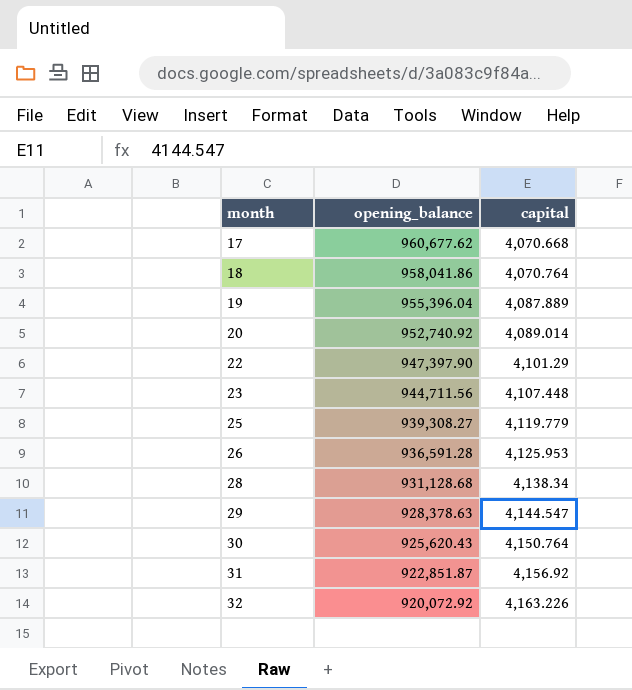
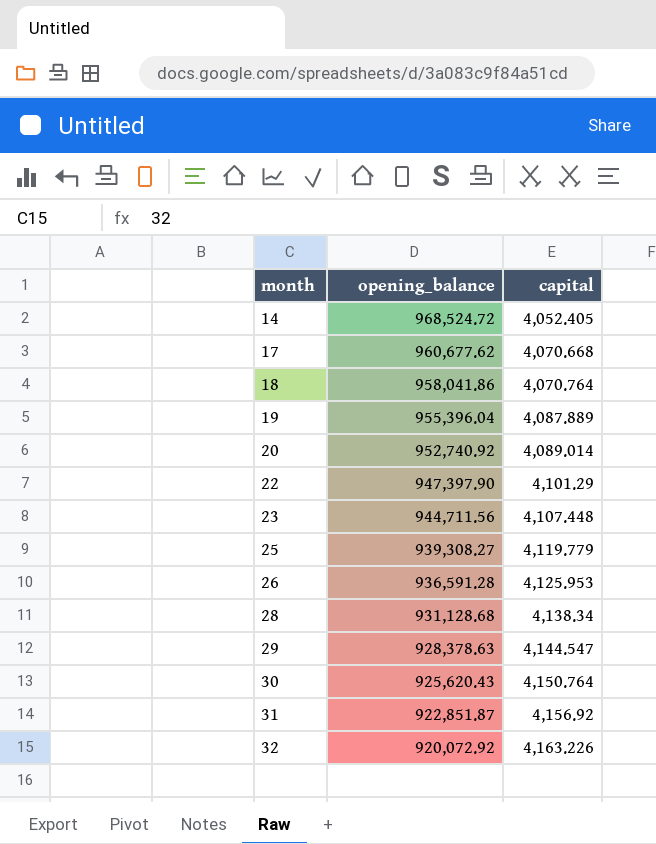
row 14: none -> 968,524.72 | 4,052.405

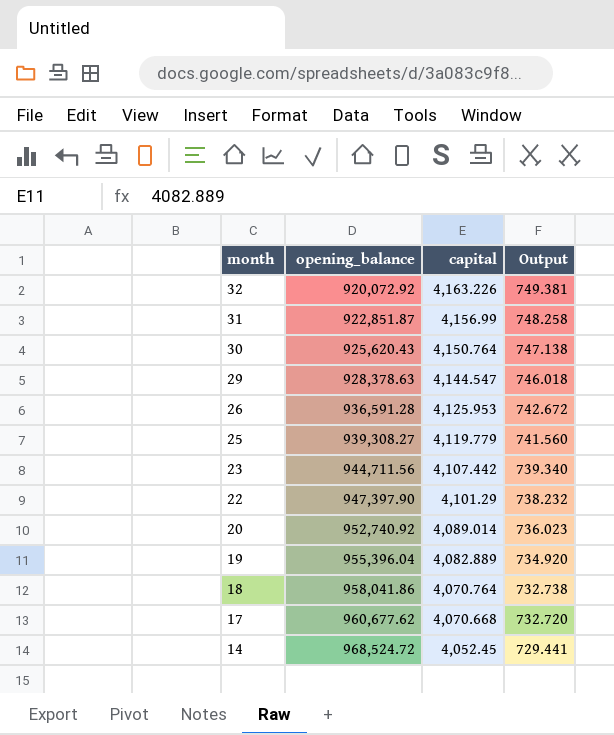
row order: month ascending -> month descending
column Output | formula: none -> [capital] * 0.18
row 28: 931,128.68 | 4,138.34 -> none
31 | capital: 4,156.92 -> 4,156.99
23 | capital: 4,107.448 -> 4,107.442
19 | capital: 4,087.889 -> 4,082.889
14 | capital: 4,052.405 -> 4,052.45

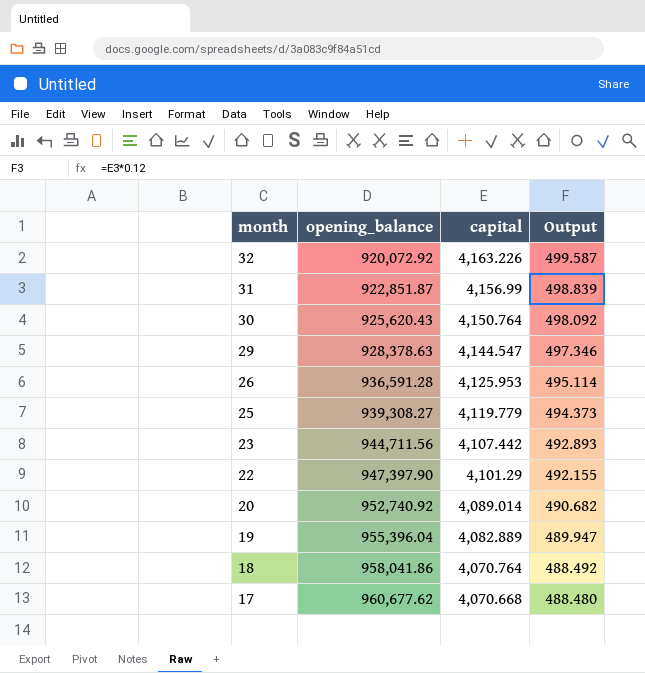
column Output | formula: [capital] * 0.18 -> [capital] * 0.12
row 14: 968,524.72 | 4,052.45 | 729.441 -> none

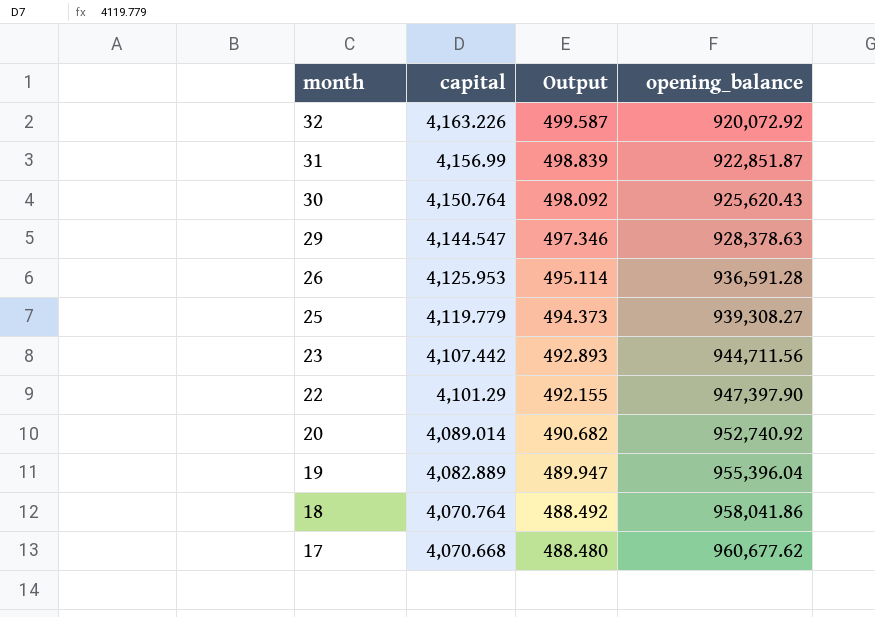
column opening_balance | position: 2 -> 4

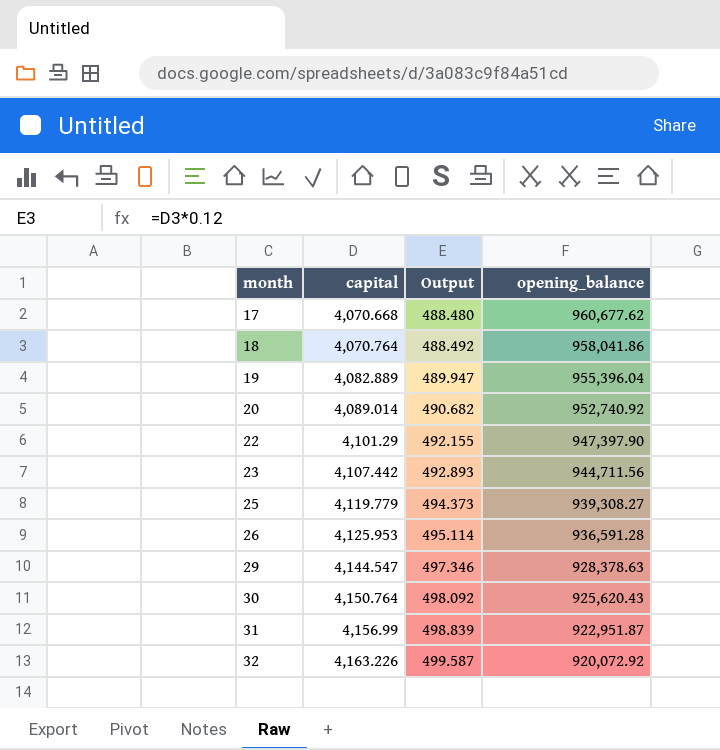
row order: month descending -> month ascending
31 | opening_balance: 922,851.87 -> 922,951.87

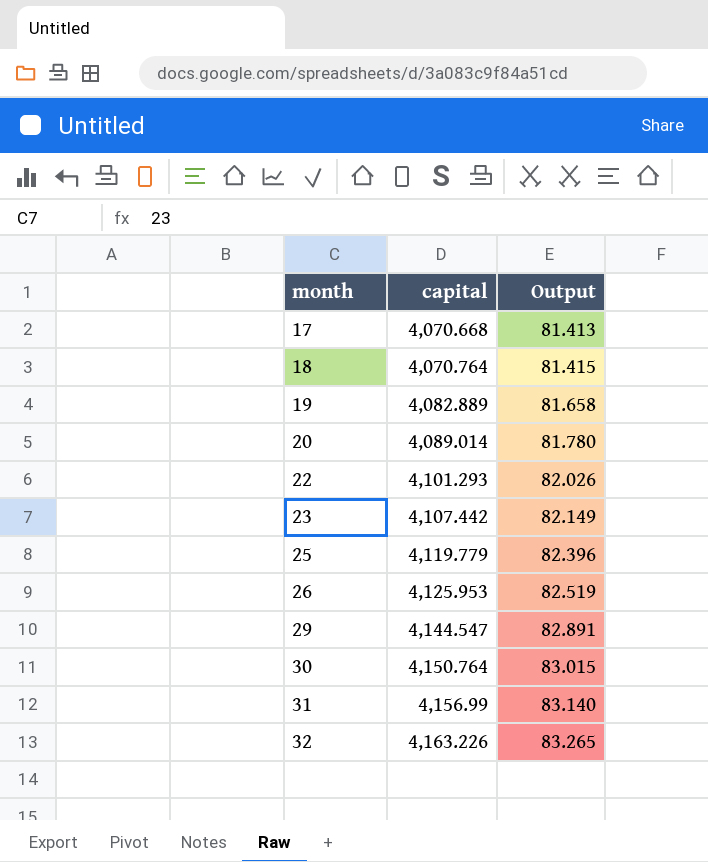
column opening_balance | position: 4 -> none
column Output | formula: [capital] * 0.12 -> [capital] * 0.02
22 | capital: 4,101.29 -> 4,101.293

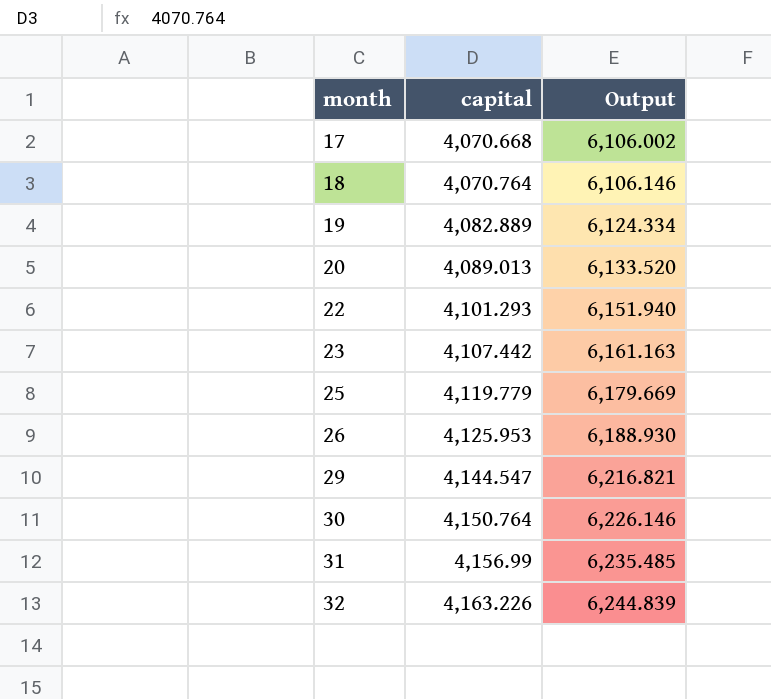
column Output | formula: [capital] * 0.02 -> [capital] * 1.5
20 | capital: 4,089.014 -> 4,089.013

